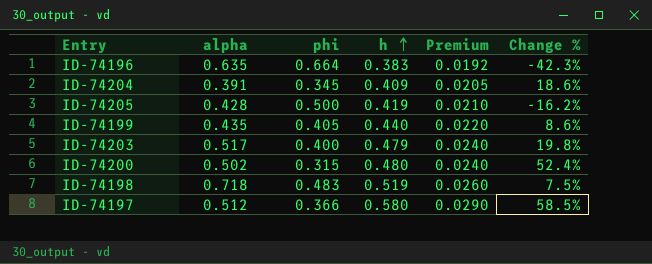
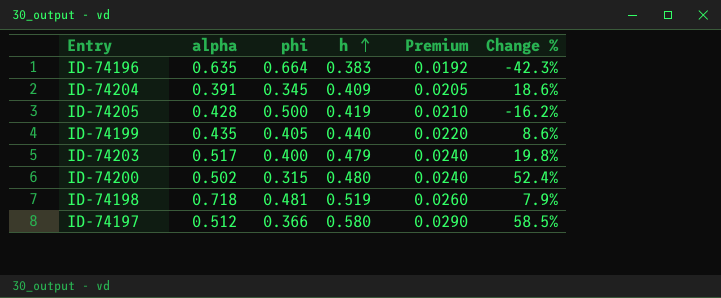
ID-74198 | phi: 0.483 -> 0.481
ID-74198 | Change %: 7.5% -> 7.9%

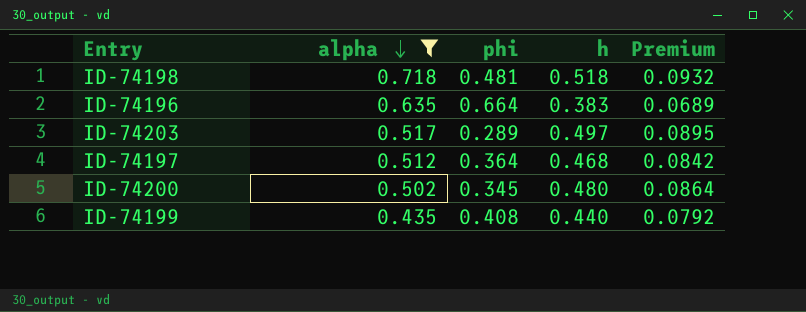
filter: none -> alpha >= 0.435
row order: h ascending -> alpha descending
column Change % | formula: ([h] - [phi]) / [phi] -> none
column Premium | formula: [h] * 0.05 -> [h] * 0.18
ID-74198 | h: 0.519 -> 0.518
ID-74203 | phi: 0.400 -> 0.289
ID-74203 | h: 0.479 -> 0.497
ID-74197 | phi: 0.366 -> 0.364
ID-74197 | h: 0.580 -> 0.468
ID-74200 | phi: 0.315 -> 0.345
ID-74199 | phi: 0.405 -> 0.408

